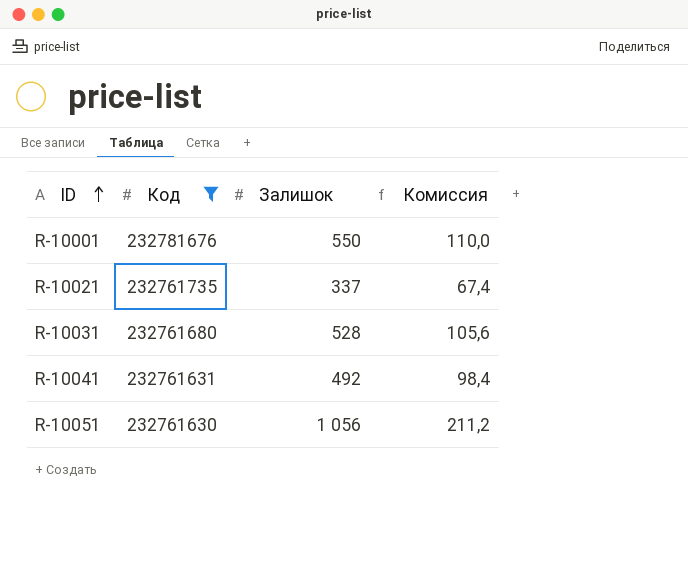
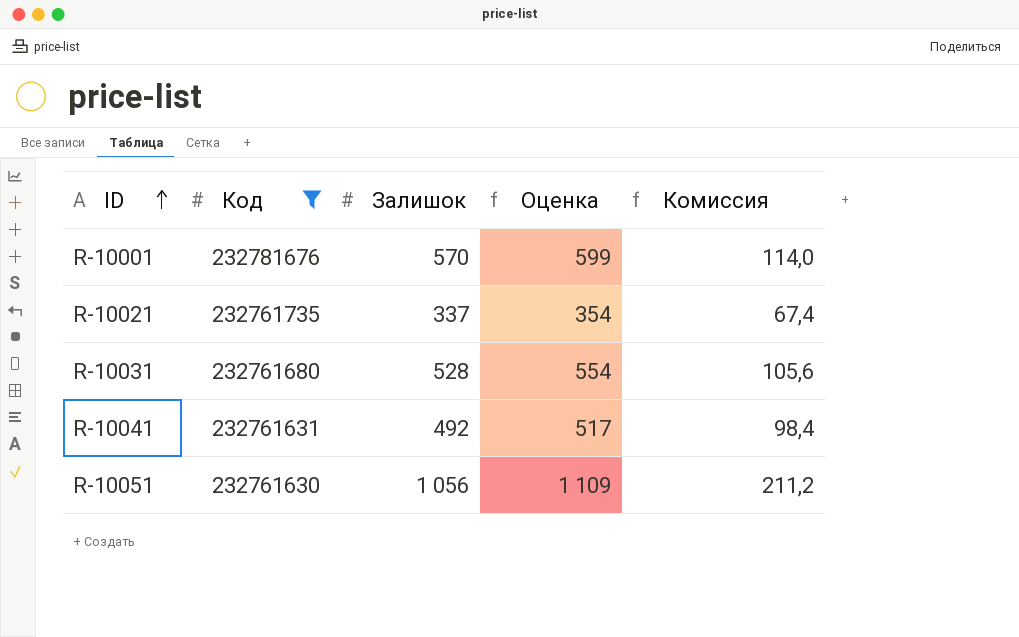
column Оценка | formula: none -> [Залишок] * 1,05
R-10001 | Залишок: 550 -> 570
R-10001 | Комиссия: 110,0 -> 114,0

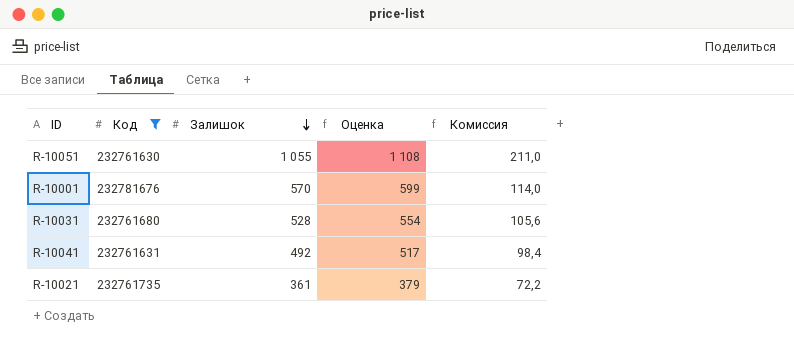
row order: ID ascending -> Залишок descending
R-10051 | Залишок: 1 056 -> 1 055
R-10051 | Оценка: 1 109 -> 1 108
R-10051 | Комиссия: 211,2 -> 211,0
R-10021 | Залишок: 337 -> 361
R-10021 | Оценка: 354 -> 379
R-10021 | Комиссия: 67,4 -> 72,2

